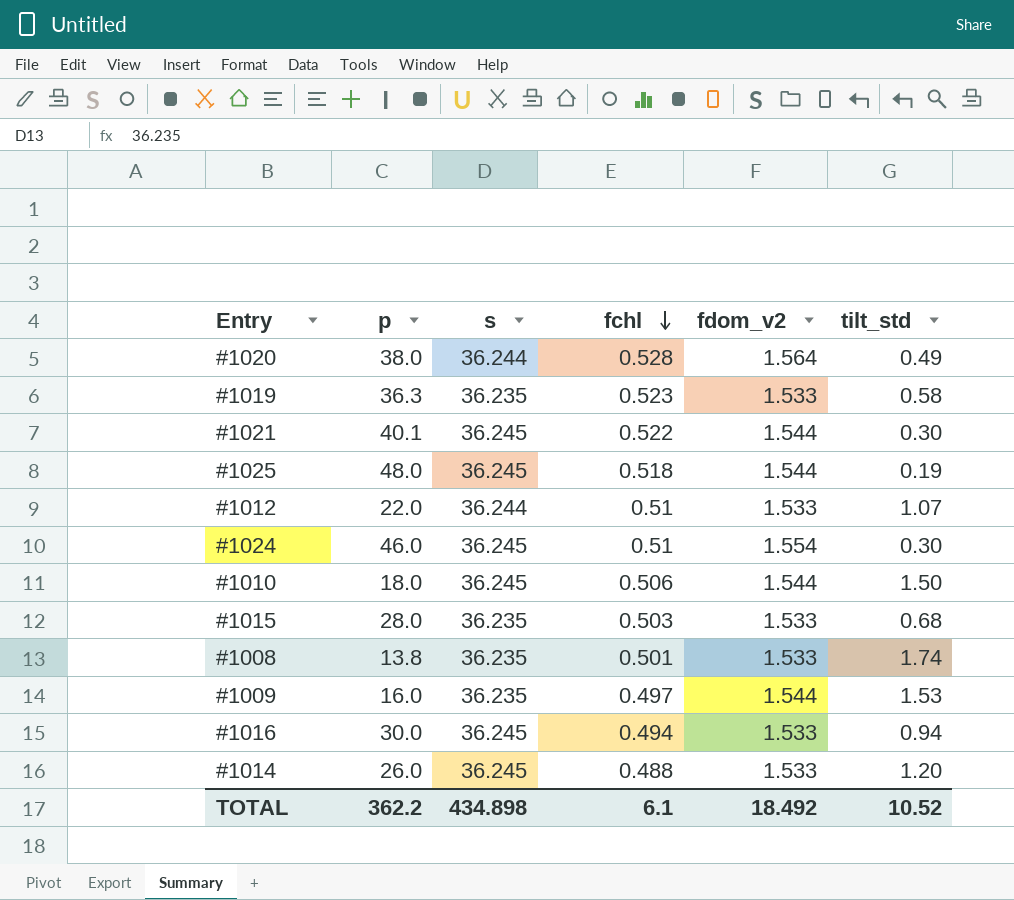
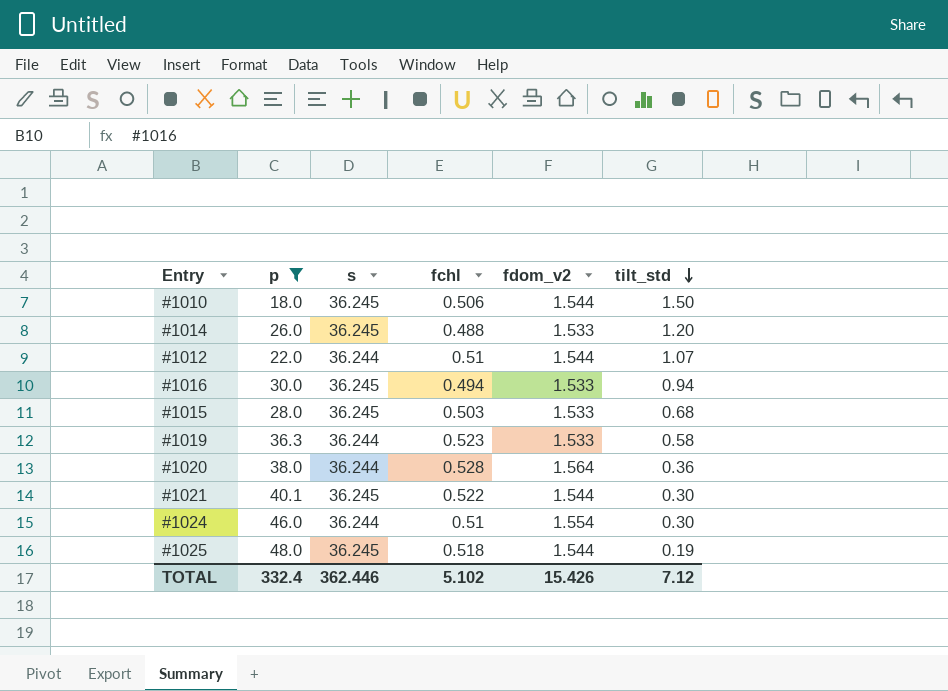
filter: none -> p >= 18.0
row order: fchl descending -> tilt_std descending
#1012 | fdom_v2: 1.533 -> 1.544
#1015 | s: 36.235 -> 36.245
#1019 | s: 36.235 -> 36.244
#1020 | tilt_std: 0.49 -> 0.36
#1024 | s: 36.245 -> 36.244
TOTAL | p: 362.2 -> 332.4
TOTAL | s: 434.898 -> 362.446
TOTAL | fchl: 6.1 -> 5.102
TOTAL | fdom_v2: 18.492 -> 15.426
TOTAL | tilt_std: 10.52 -> 7.12

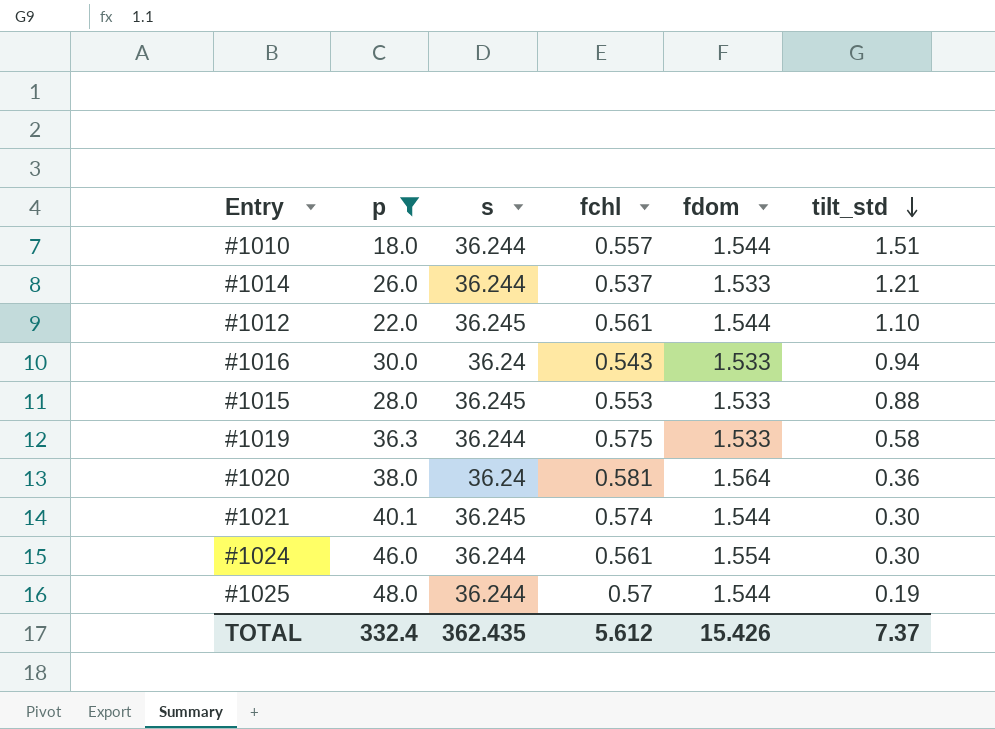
column name: fdom_v2 -> fdom
#1010 | s: 36.245 -> 36.244
#1010 | fchl: 0.506 -> 0.557
#1010 | tilt_std: 1.50 -> 1.51
#1014 | s: 36.245 -> 36.244
#1014 | fchl: 0.488 -> 0.537
#1014 | tilt_std: 1.20 -> 1.21
#1012 | s: 36.244 -> 36.245
#1012 | fchl: 0.51 -> 0.561
#1012 | tilt_std: 1.07 -> 1.10
#1016 | s: 36.245 -> 36.24
#1016 | fchl: 0.494 -> 0.543
#1015 | fchl: 0.503 -> 0.553
#1015 | tilt_std: 0.68 -> 0.88
#1019 | fchl: 0.523 -> 0.575
#1020 | s: 36.244 -> 36.24
#1020 | fchl: 0.528 -> 0.581
#1021 | fchl: 0.522 -> 0.574
#1024 | fchl: 0.51 -> 0.561
#1025 | s: 36.245 -> 36.244
#1025 | fchl: 0.518 -> 0.57
TOTAL | s: 362.446 -> 362.435
TOTAL | fchl: 5.102 -> 5.612
TOTAL | tilt_std: 7.12 -> 7.37

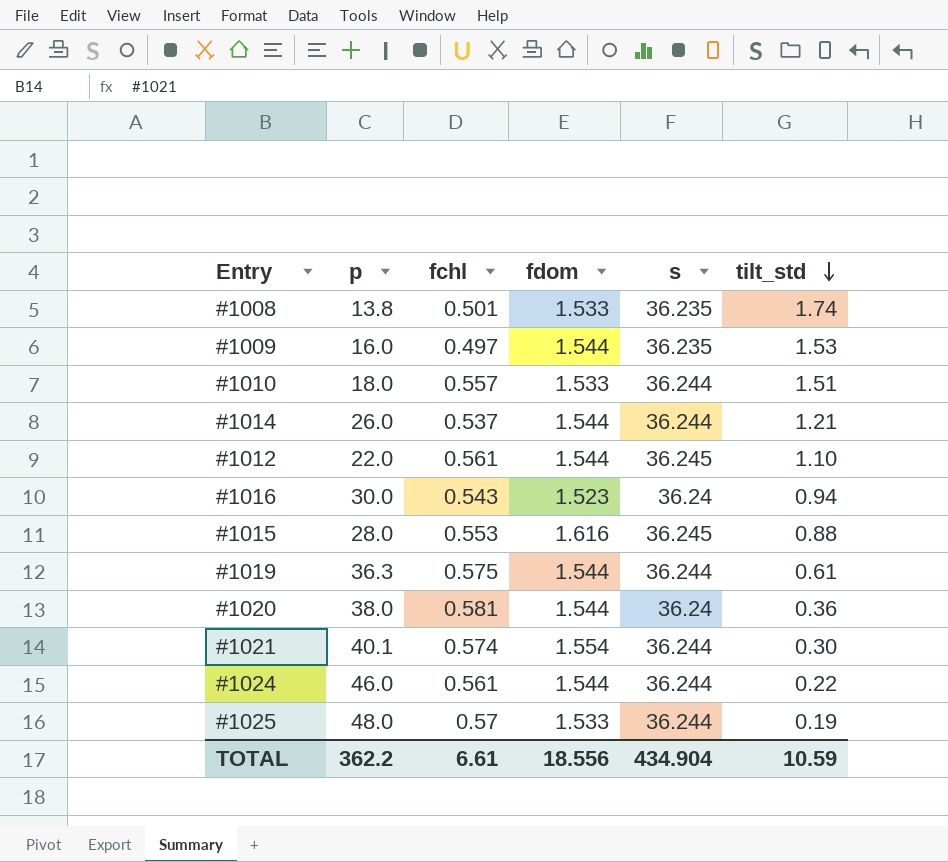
filter: p >= 18.0 -> none
column s | position: 3 -> 5
#1010 | fdom: 1.544 -> 1.533
#1014 | fdom: 1.533 -> 1.544
#1016 | fdom: 1.533 -> 1.523
#1015 | fdom: 1.533 -> 1.616
#1019 | fdom: 1.533 -> 1.544
#1019 | tilt_std: 0.58 -> 0.61
#1020 | fdom: 1.564 -> 1.544
#1021 | fdom: 1.544 -> 1.554
#1021 | s: 36.245 -> 36.244
#1024 | fdom: 1.554 -> 1.544
#1024 | tilt_std: 0.30 -> 0.22
#1025 | fdom: 1.544 -> 1.533
TOTAL | p: 332.4 -> 362.2
TOTAL | fchl: 5.612 -> 6.61
TOTAL | fdom: 15.426 -> 18.556
TOTAL | s: 362.435 -> 434.904
TOTAL | tilt_std: 7.37 -> 10.59

